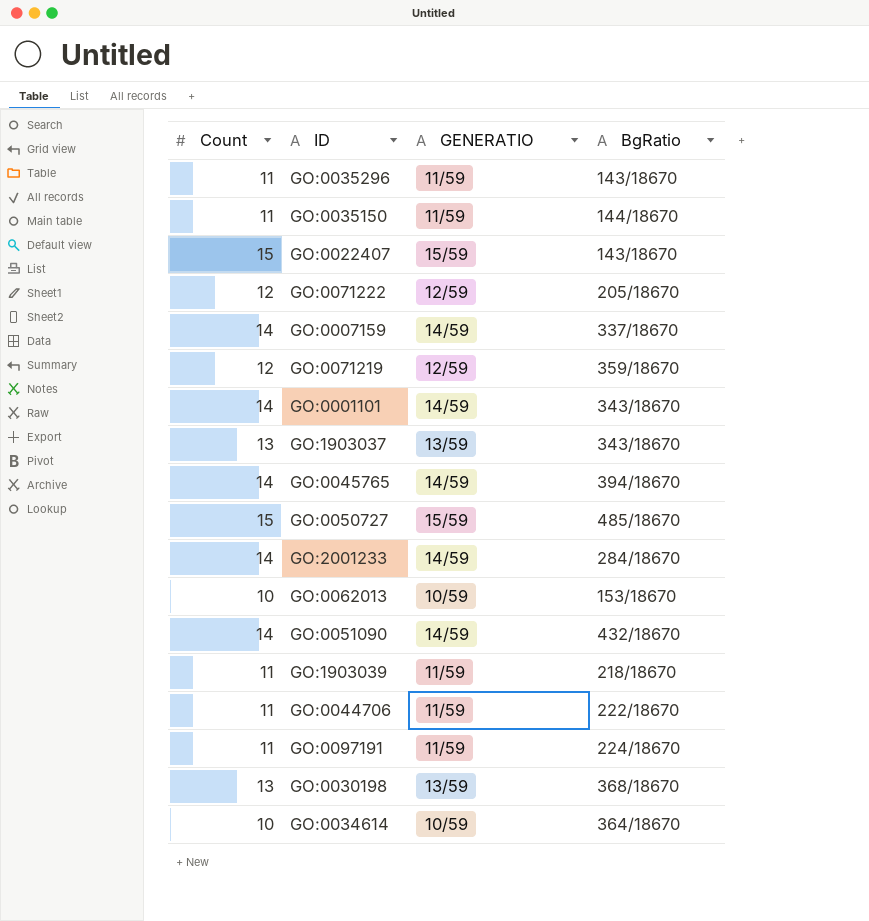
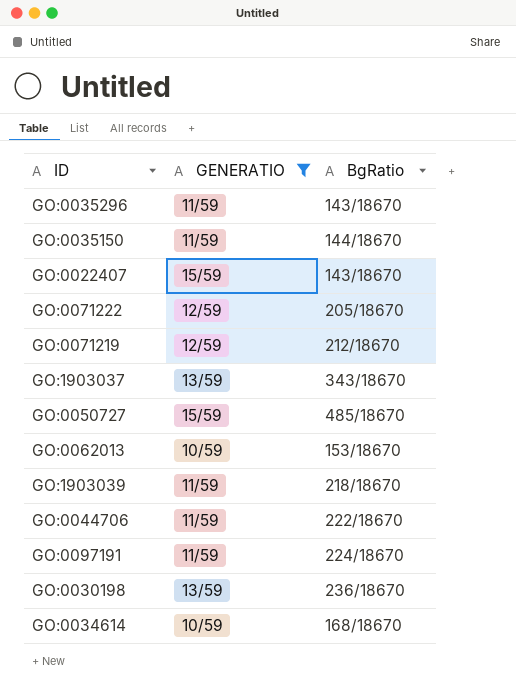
filter: none -> GENERATIO != 14/59
column Count | position: 1 -> none
GO:0071219 | BgRatio: 359/18670 -> 212/18670
GO:0030198 | BgRatio: 368/18670 -> 236/18670
GO:0034614 | BgRatio: 364/18670 -> 168/18670

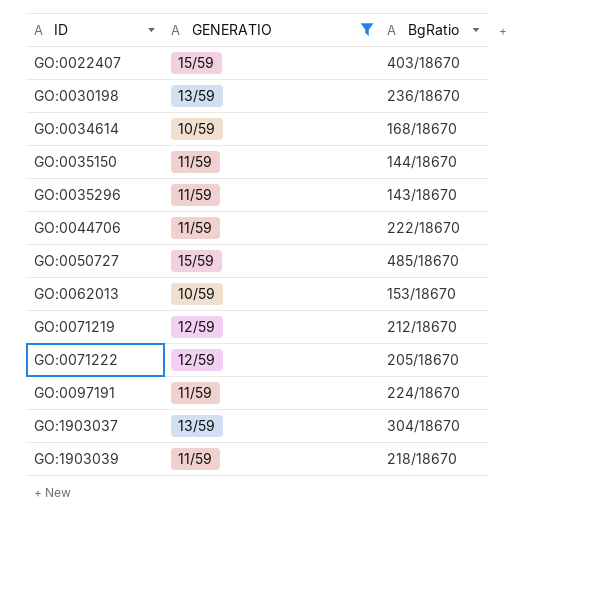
row order: none -> ID ascending
GO:0022407 | BgRatio: 143/18670 -> 403/18670
GO:1903037 | BgRatio: 343/18670 -> 304/18670

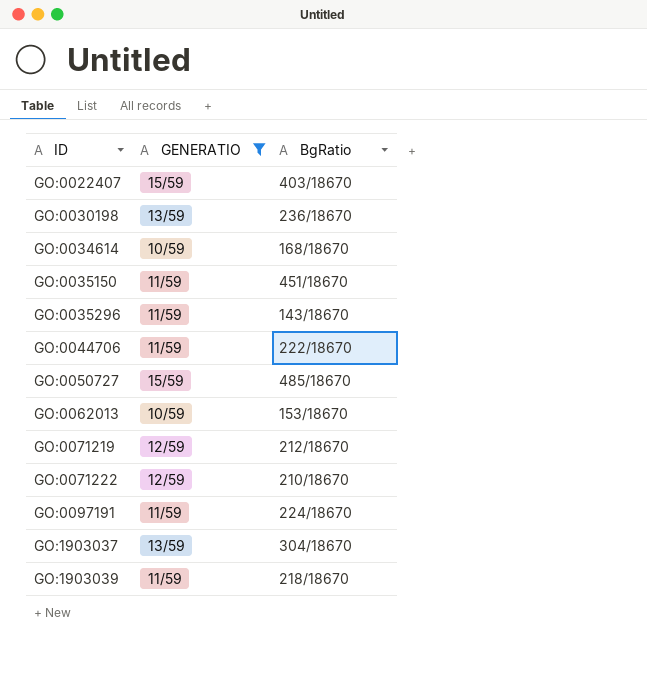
GO:0035150 | BgRatio: 144/18670 -> 451/18670
GO:0071222 | BgRatio: 205/18670 -> 210/18670

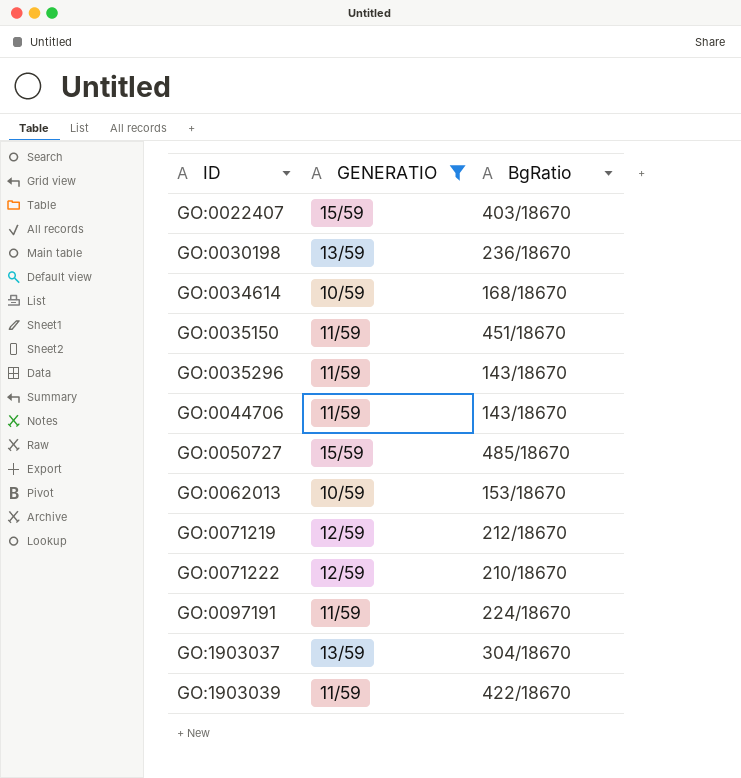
GO:0044706 | BgRatio: 222/18670 -> 143/18670
GO:1903039 | BgRatio: 218/18670 -> 422/18670

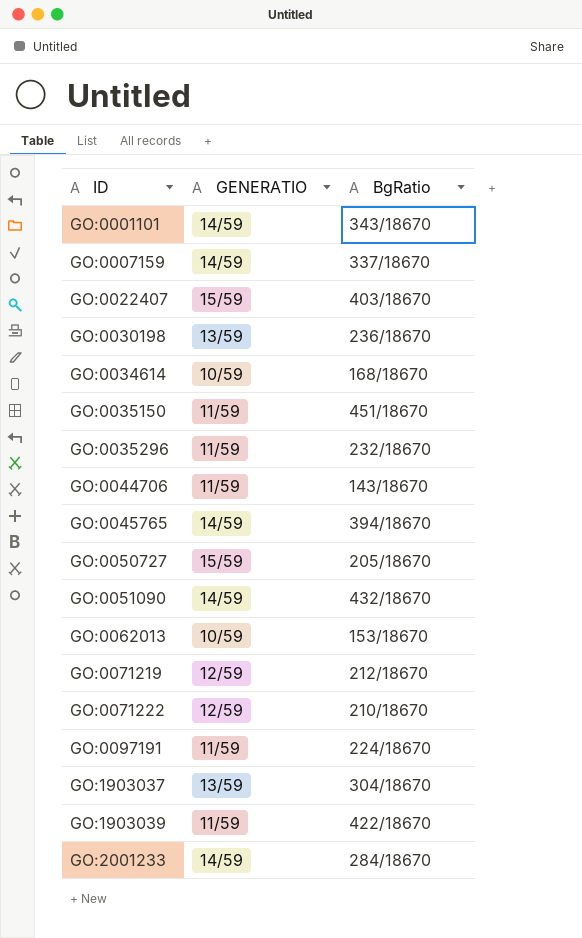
filter: GENERATIO != 14/59 -> none
GO:0035296 | BgRatio: 143/18670 -> 232/18670
GO:0050727 | BgRatio: 485/18670 -> 205/18670

